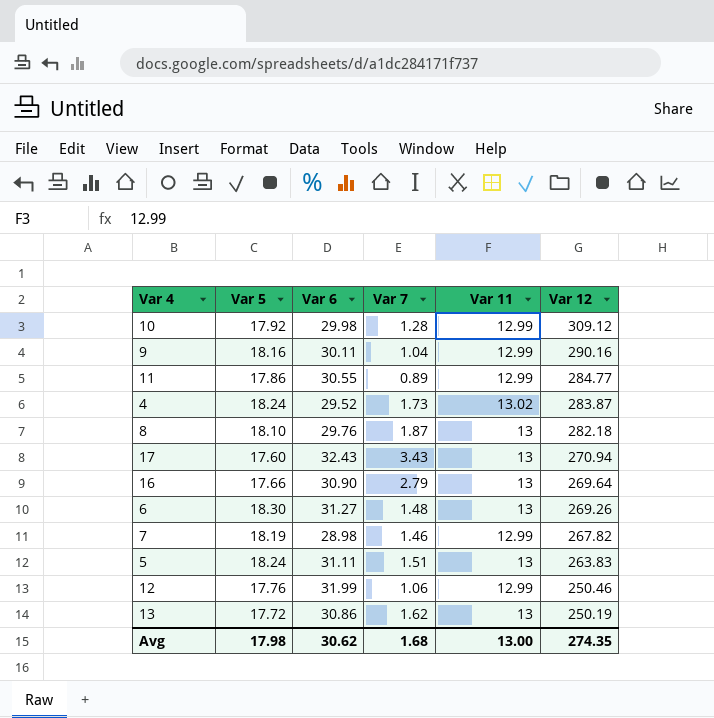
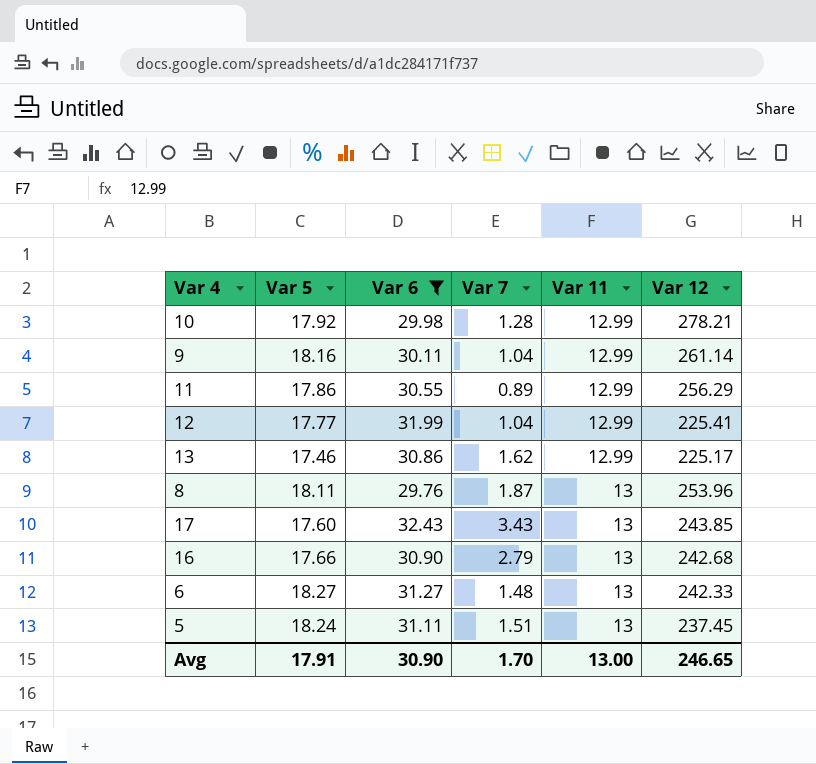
filter: none -> Var 6 >= 29.76
row order: Var 12 descending -> Var 11 ascending
10 | Var 12: 309.12 -> 278.21
9 | Var 12: 290.16 -> 261.14
11 | Var 12: 284.77 -> 256.29
12 | Var 5: 17.76 -> 17.77
12 | Var 7: 1.06 -> 1.04
12 | Var 12: 250.46 -> 225.41
13 | Var 5: 17.72 -> 17.46
13 | Var 11: 13 -> 12.99
13 | Var 12: 250.19 -> 225.17
8 | Var 5: 18.10 -> 18.11
8 | Var 12: 282.18 -> 253.96
17 | Var 12: 270.94 -> 243.85
16 | Var 12: 269.64 -> 242.68
6 | Var 5: 18.30 -> 18.27
6 | Var 12: 269.26 -> 242.33
5 | Var 12: 263.83 -> 237.45
Avg | Var 5: 17.98 -> 17.91
Avg | Var 6: 30.62 -> 30.90
Avg | Var 7: 1.68 -> 1.70
Avg | Var 12: 274.35 -> 246.65

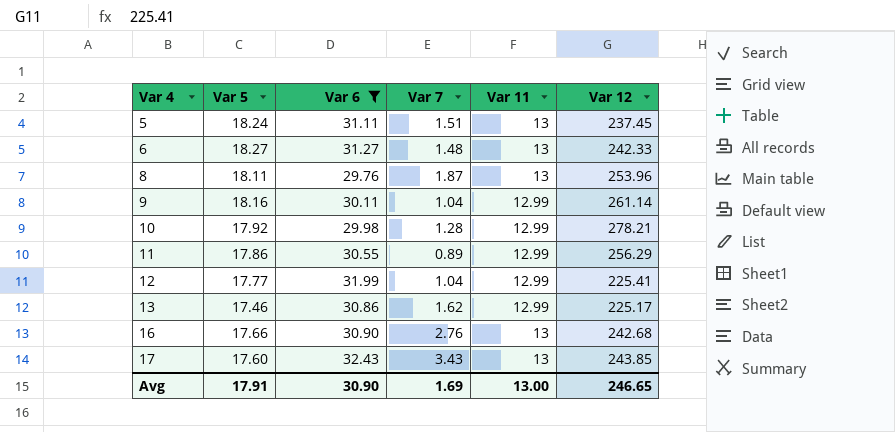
row order: Var 11 ascending -> Var 4 ascending
16 | Var 7: 2.79 -> 2.76
Avg | Var 7: 1.70 -> 1.69

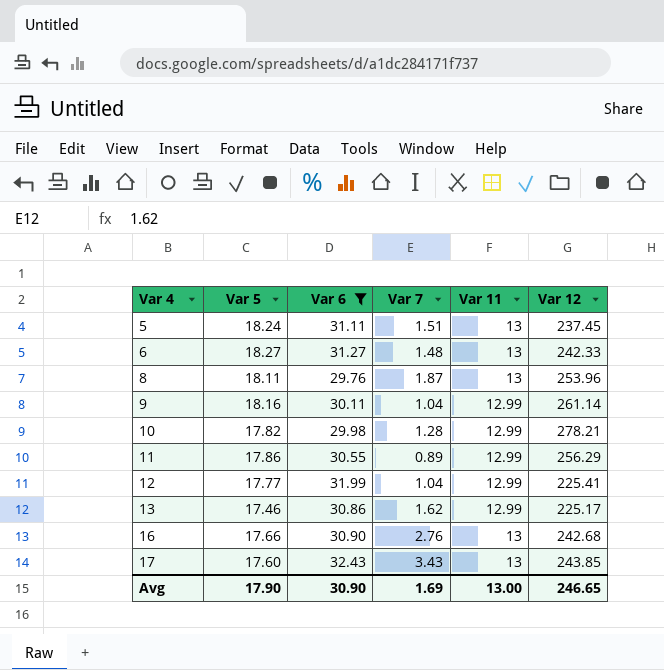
10 | Var 5: 17.92 -> 17.82
Avg | Var 5: 17.91 -> 17.90

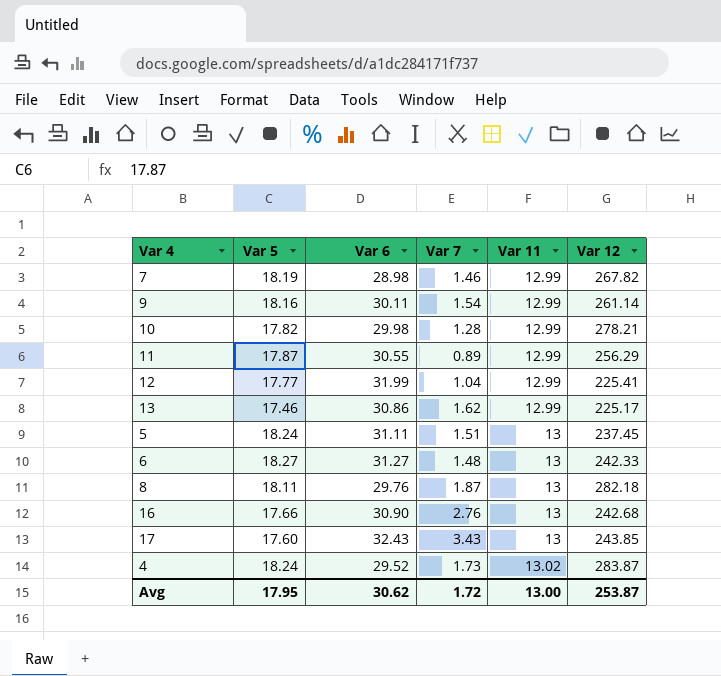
filter: Var 6 >= 29.76 -> none
row order: Var 4 ascending -> Var 11 ascending
9 | Var 7: 1.04 -> 1.54
11 | Var 5: 17.86 -> 17.87
8 | Var 12: 253.96 -> 282.18
Avg | Var 5: 17.90 -> 17.95
Avg | Var 6: 30.90 -> 30.62
Avg | Var 7: 1.69 -> 1.72
Avg | Var 12: 246.65 -> 253.87

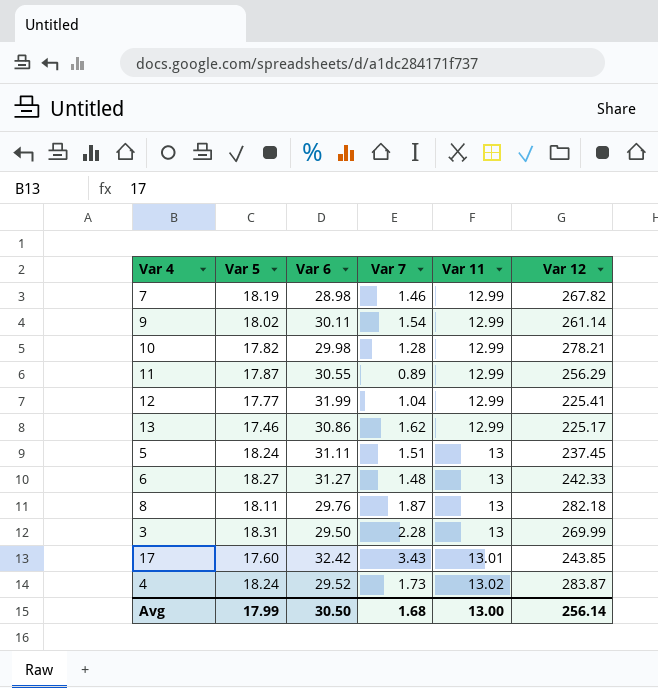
row 16: 17.66 | 30.90 | 2.76 | 13 | 242.68 -> none
9 | Var 5: 18.16 -> 18.02
row 3: none -> 18.31 | 29.50 | 2.28 | 13 | 269.99
17 | Var 6: 32.43 -> 32.42
17 | Var 11: 13 -> 13.01
Avg | Var 5: 17.95 -> 17.99
Avg | Var 6: 30.62 -> 30.50
Avg | Var 7: 1.72 -> 1.68
Avg | Var 12: 253.87 -> 256.14

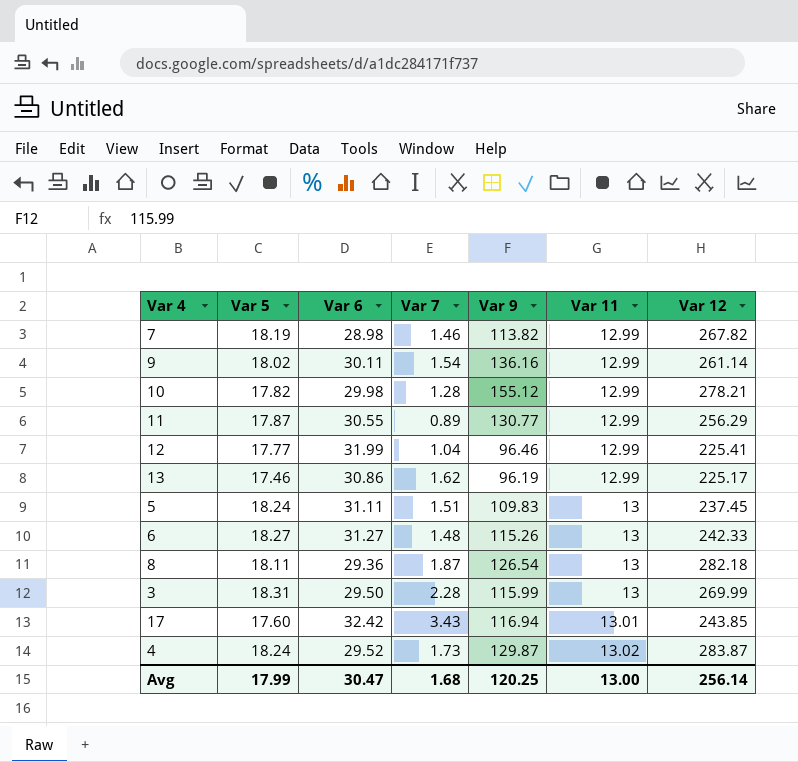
column Var 9 | position: none -> 5
8 | Var 6: 29.76 -> 29.36
Avg | Var 6: 30.50 -> 30.47

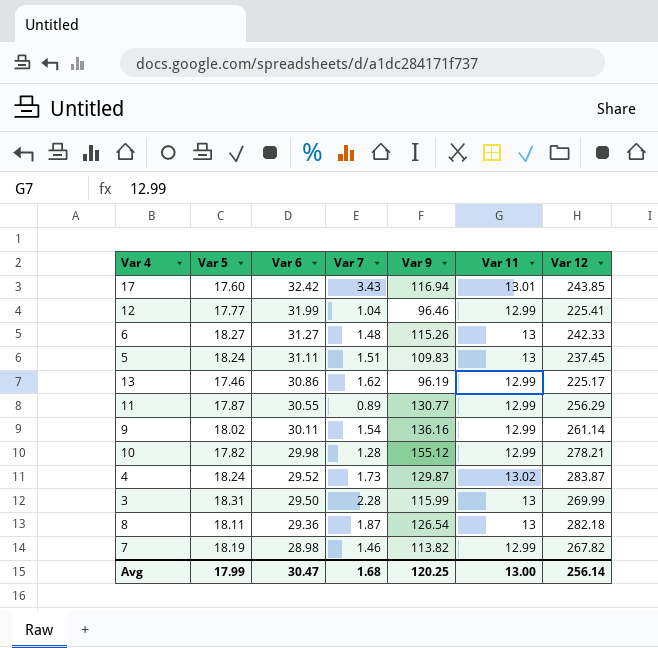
row order: Var 11 ascending -> Var 6 descending

